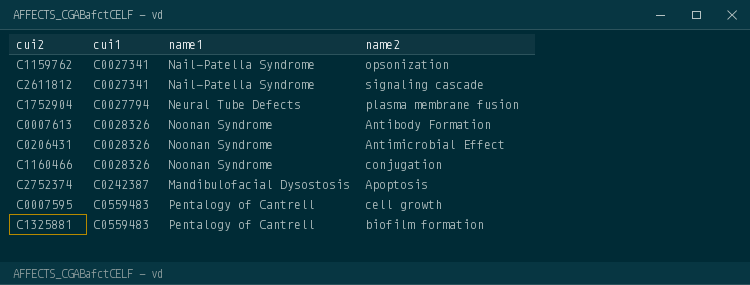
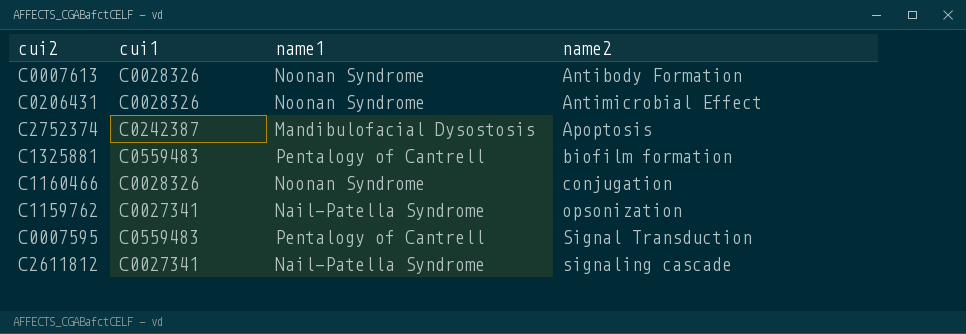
row order: cui1 ascending -> name2 ascending
row C1752904: C0027794 | Neural Tube Defects | plasma membrane fusion -> none
C0007595 | name2: cell growth -> Signal Transduction

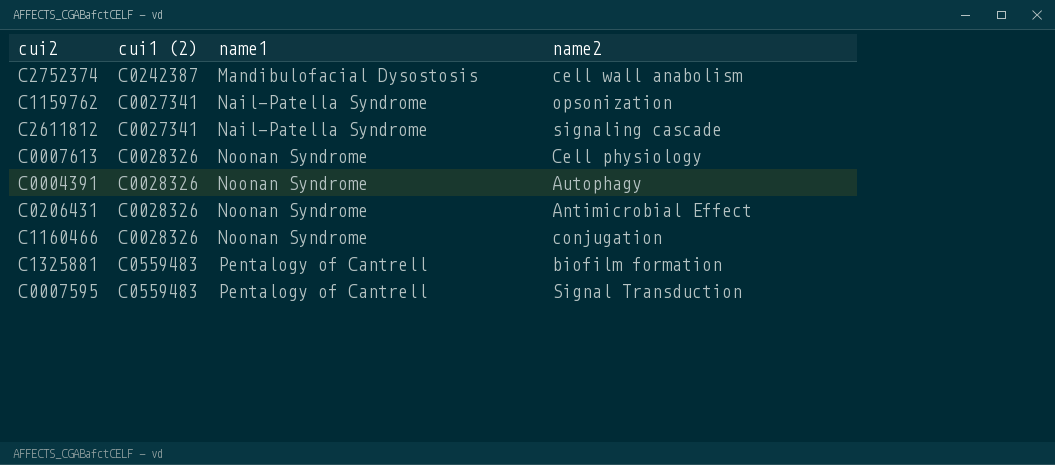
row order: name2 ascending -> name1 ascending
column name: cui1 -> cui1 (2)
C2752374 | name2: Apoptosis -> cell wall anabolism
C0007613 | name2: Antibody Formation -> Cell physiology
row C0004391: none -> C0028326 | Noonan Syndrome | Autophagy

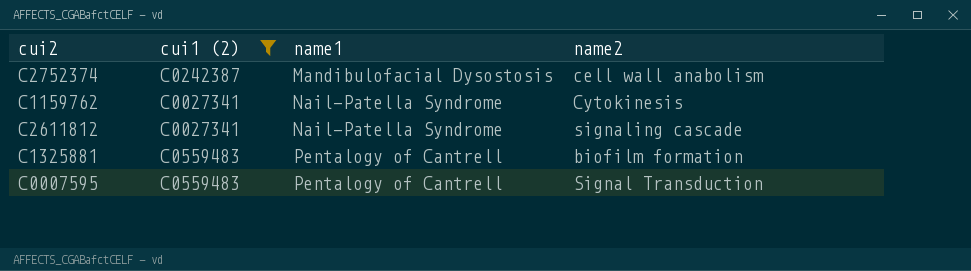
filter: none -> cui1 (2) != C0028326
C1159762 | name2: opsonization -> Cytokinesis

